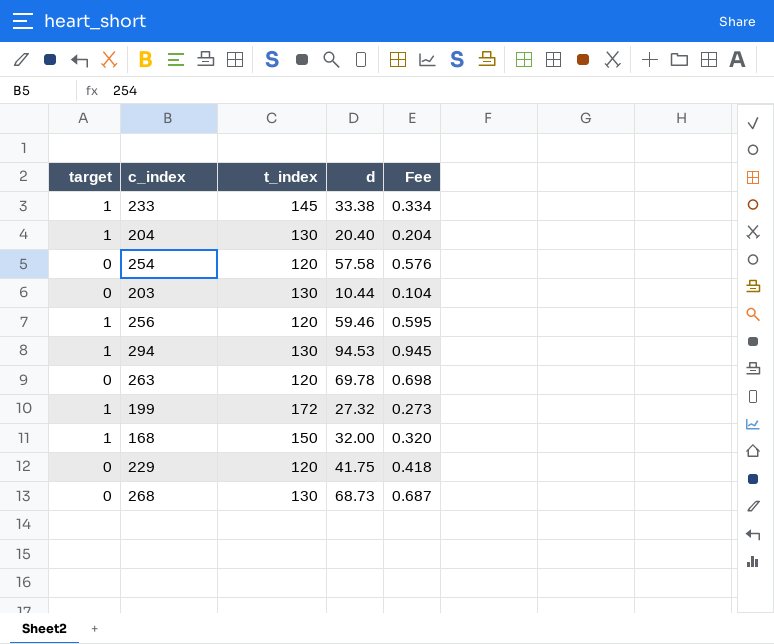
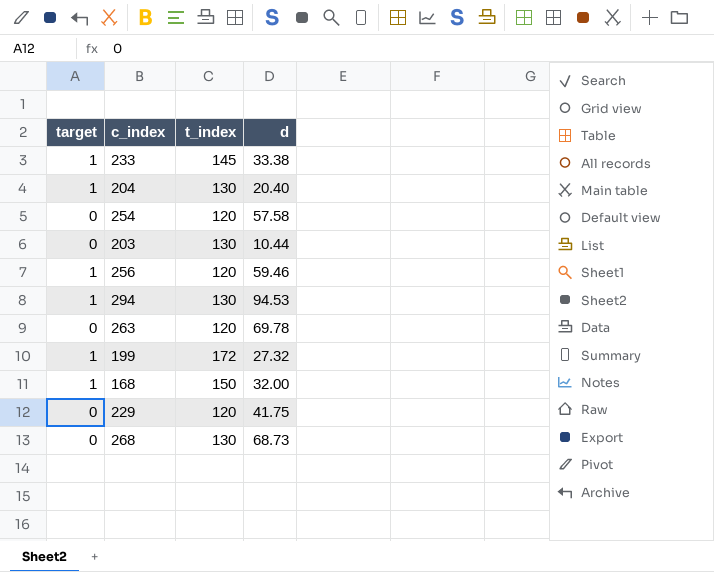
column Fee | formula: [d] * 0.01 -> none

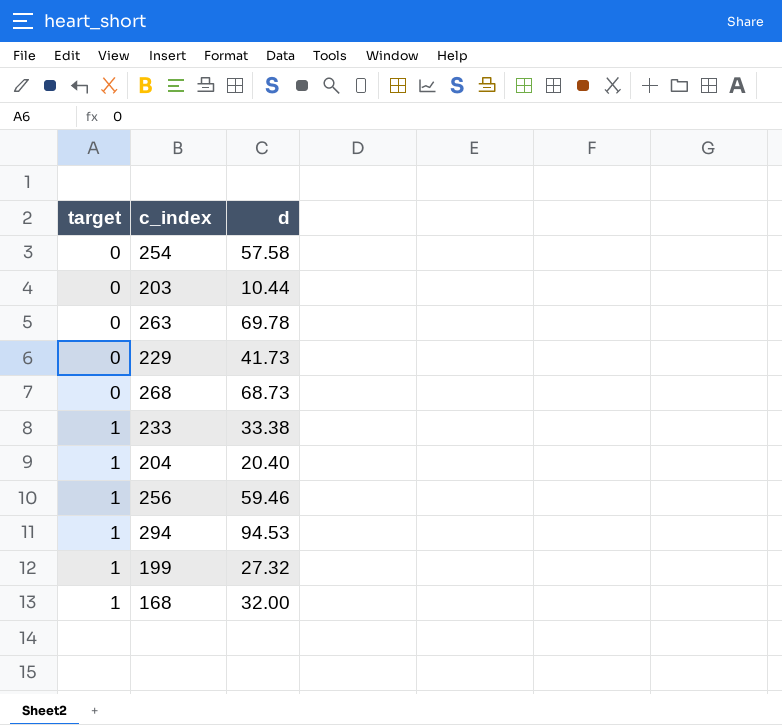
row order: none -> target ascending
column t_index | position: 3 -> none
229 | d: 41.75 -> 41.73

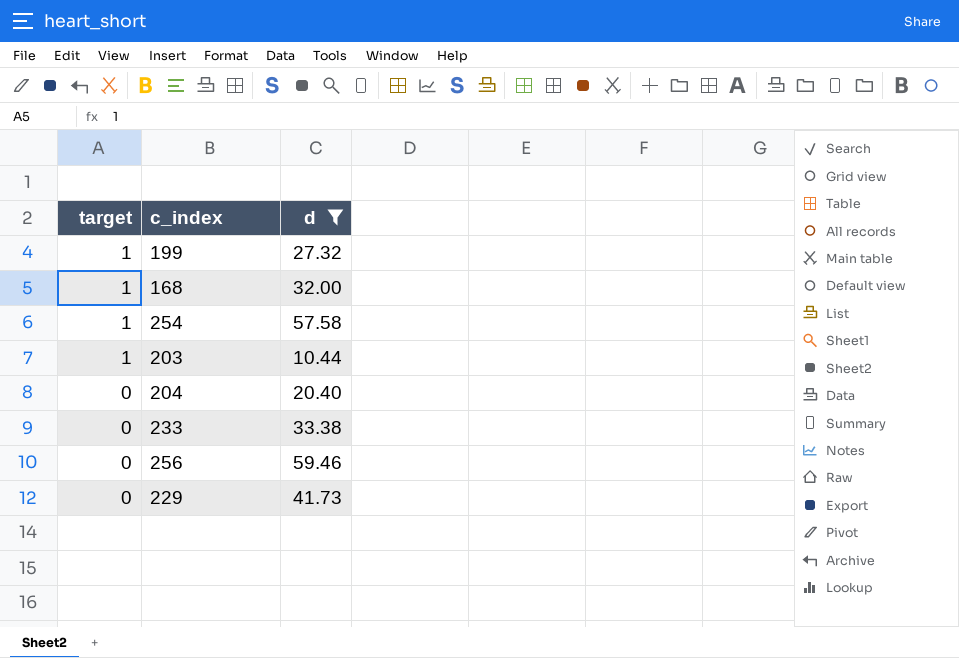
filter: none -> d <= 59.46
row order: target ascending -> target descending
254 | target: 0 -> 1
203 | target: 0 -> 1
204 | target: 1 -> 0
233 | target: 1 -> 0
256 | target: 1 -> 0

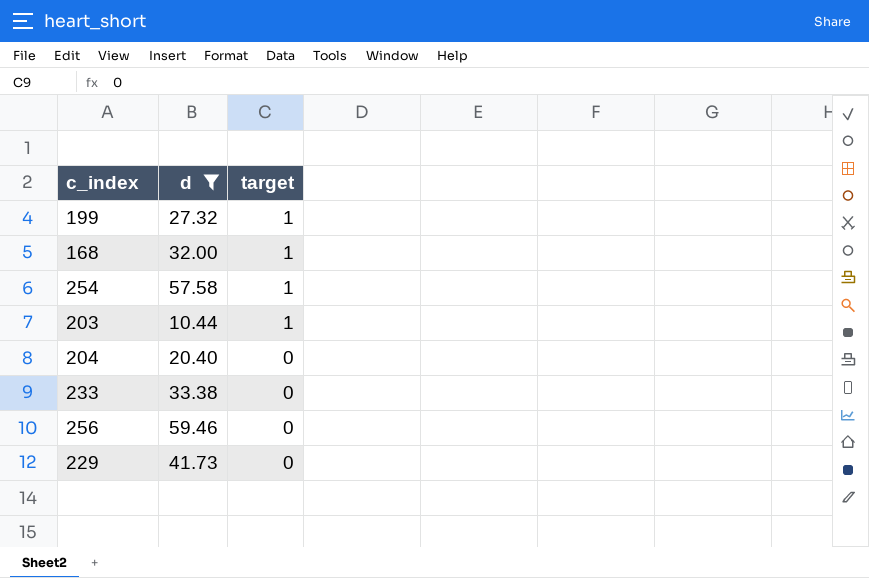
column target | position: 1 -> 3

